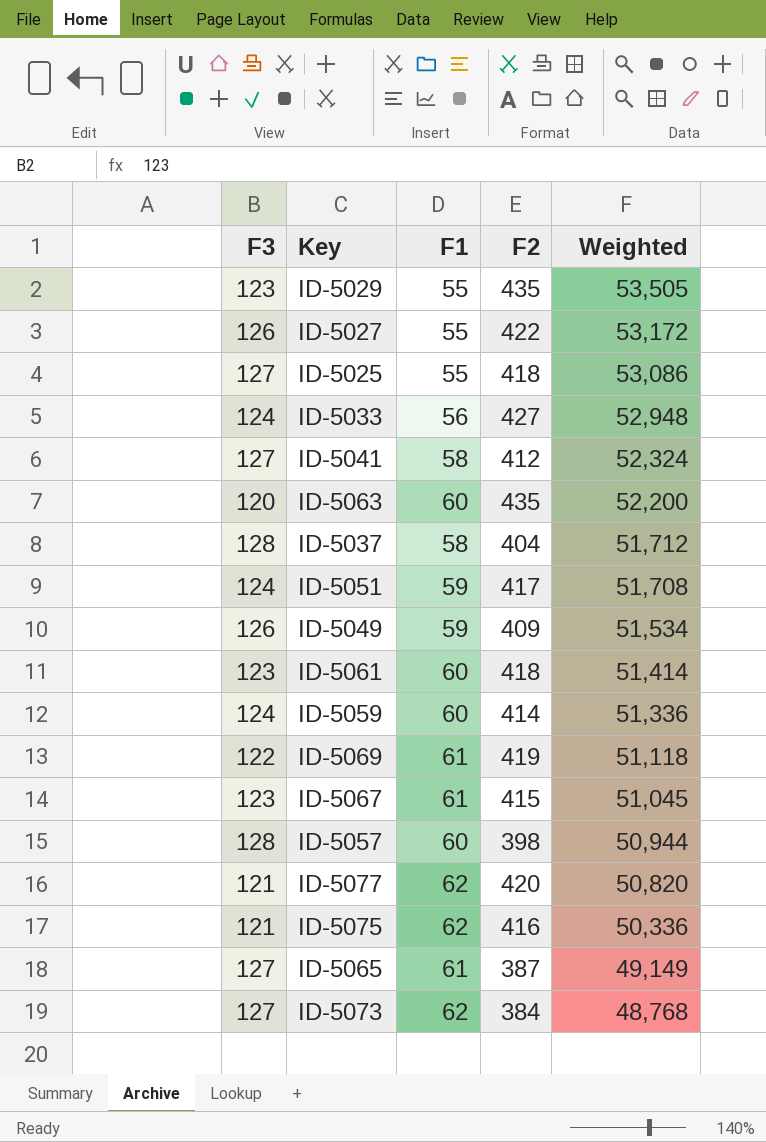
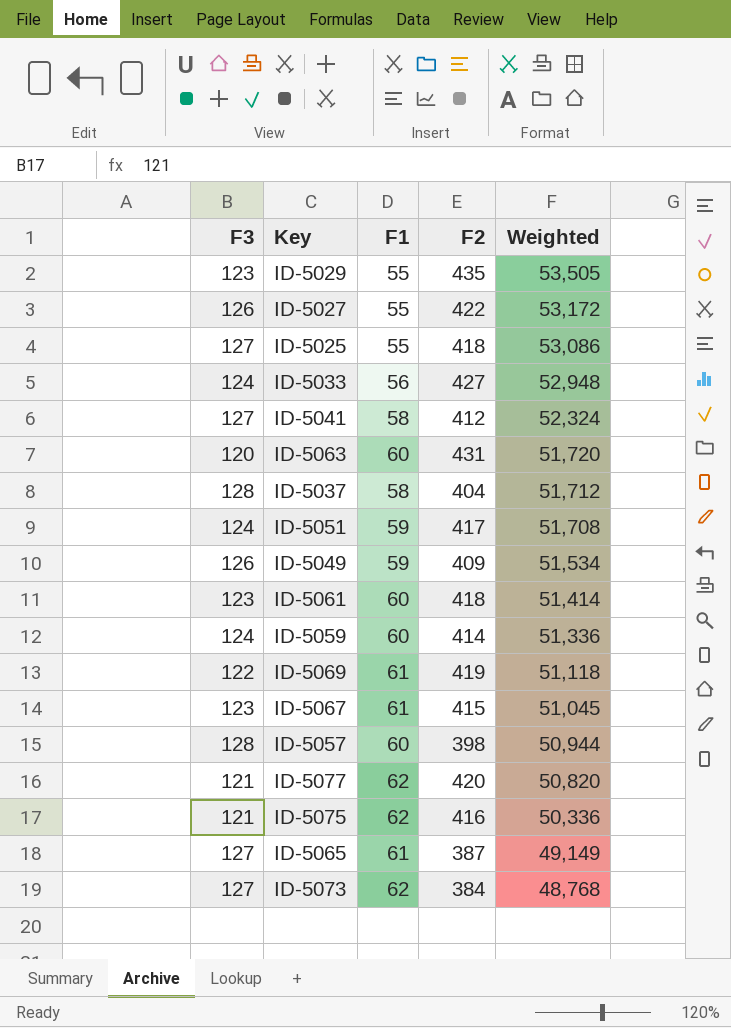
ID-5063 | F2: 435 -> 431
ID-5063 | Weighted: 52,200 -> 51,720

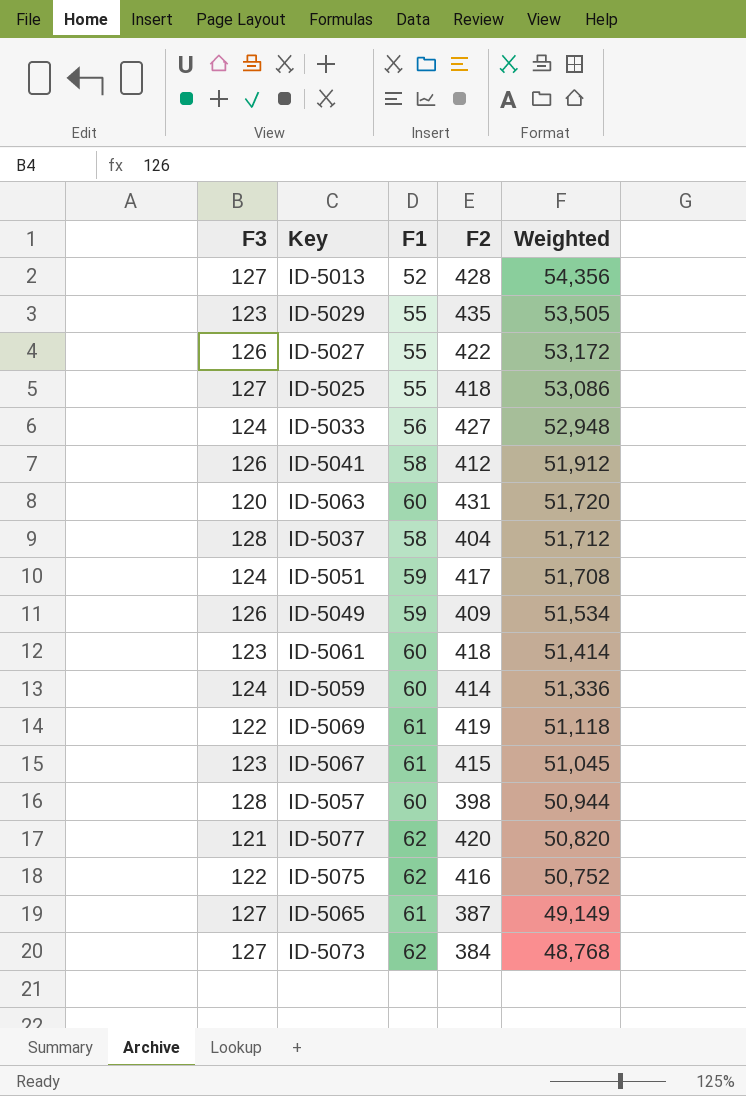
row ID-5013: none -> 127 | 52 | 428 | 54,356
ID-5041 | F3: 127 -> 126
ID-5041 | Weighted: 52,324 -> 51,912
ID-5075 | F3: 121 -> 122
ID-5075 | Weighted: 50,336 -> 50,752

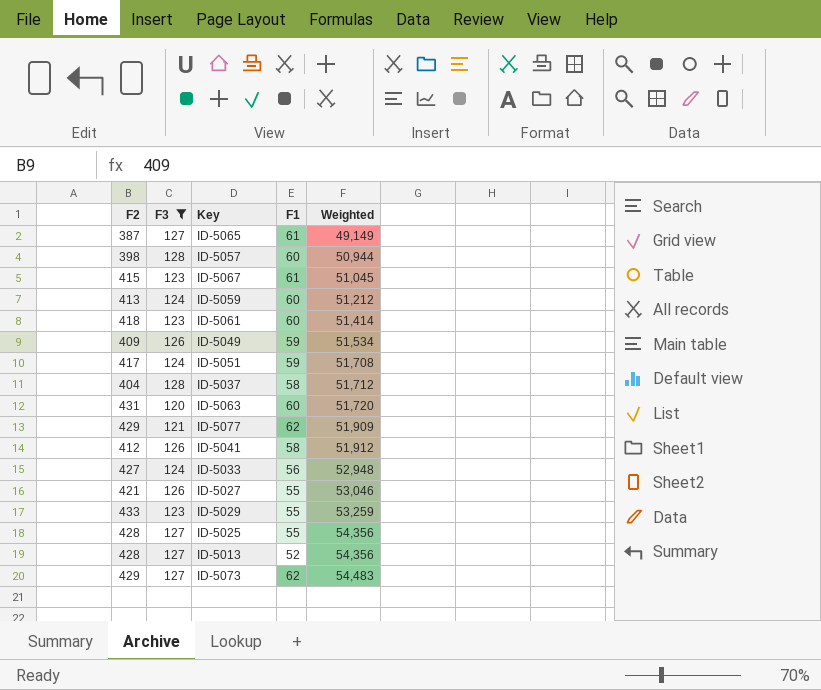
filter: none -> F3 != 122
row order: Weighted descending -> Weighted ascending
column F2 | position: 4 -> 1
ID-5059 | F2: 414 -> 413
ID-5059 | Weighted: 51,336 -> 51,212
ID-5077 | F2: 420 -> 429
ID-5077 | Weighted: 50,820 -> 51,909
ID-5027 | F2: 422 -> 421
ID-5027 | Weighted: 53,172 -> 53,046
ID-5029 | F2: 435 -> 433
ID-5029 | Weighted: 53,505 -> 53,259
ID-5025 | F2: 418 -> 428
ID-5025 | Weighted: 53,086 -> 54,356
ID-5073 | F2: 384 -> 429
ID-5073 | Weighted: 48,768 -> 54,483

